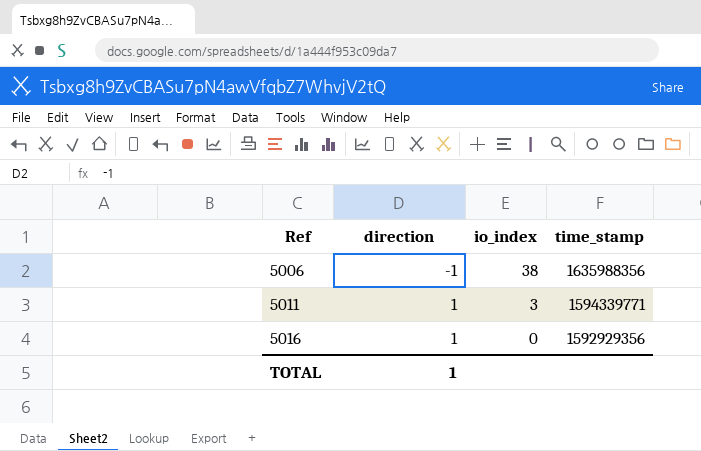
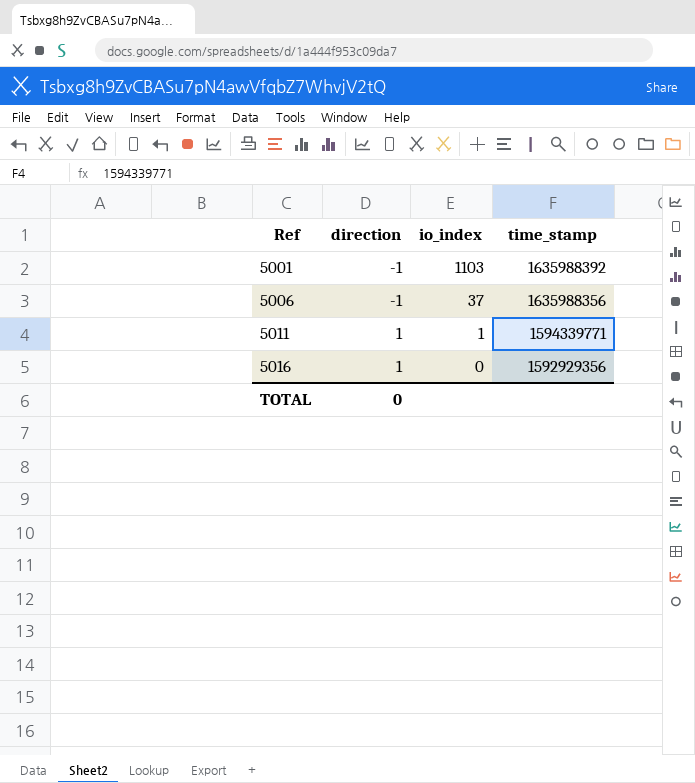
row 5001: none -> -1 | 1103 | 1635988392
5006 | io_index: 38 -> 37
5011 | io_index: 3 -> 1
TOTAL | direction: 1 -> 0

